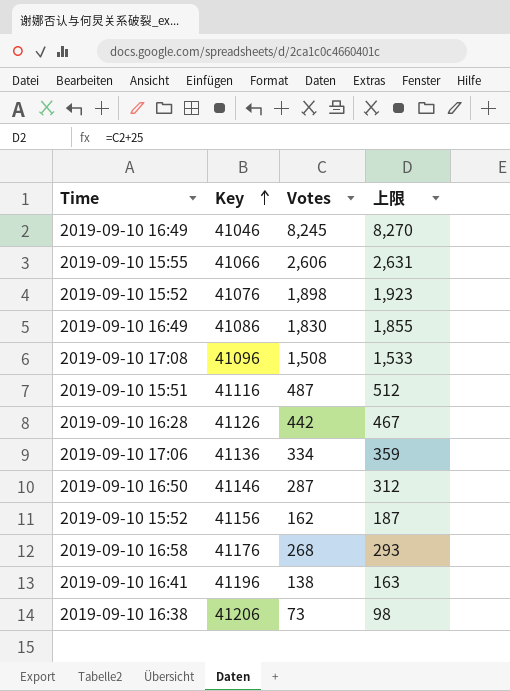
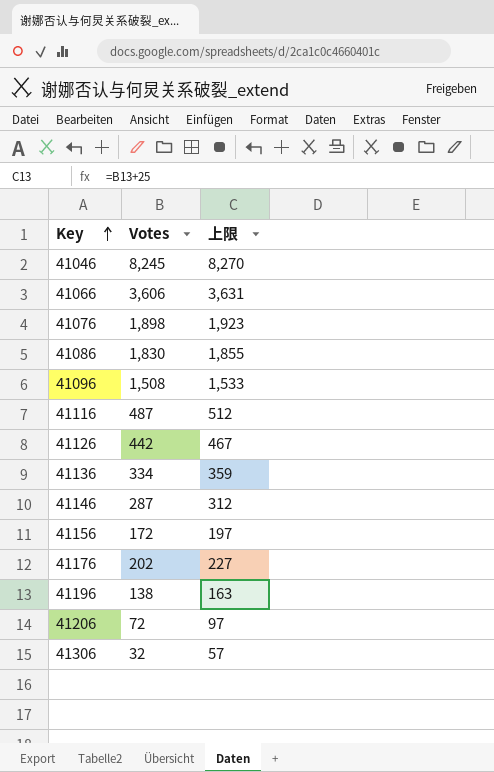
column Time | position: 1 -> none
41066 | Votes: 2,606 -> 3,606
41066 | 上限: 2,631 -> 3,631
41156 | Votes: 162 -> 172
41156 | 上限: 187 -> 197
41176 | Votes: 268 -> 202
41176 | 上限: 293 -> 227
41206 | Votes: 73 -> 72
41206 | 上限: 98 -> 97
row 41306: none -> 32 | 57

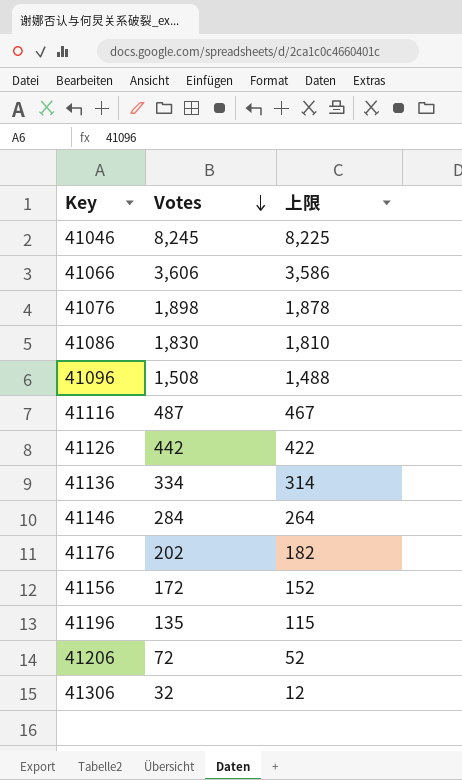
row order: Key ascending -> Votes descending
column 上限 | formula: [Votes] + 25 -> [Votes] - 20
41146 | Votes: 287 -> 284
41196 | Votes: 138 -> 135

